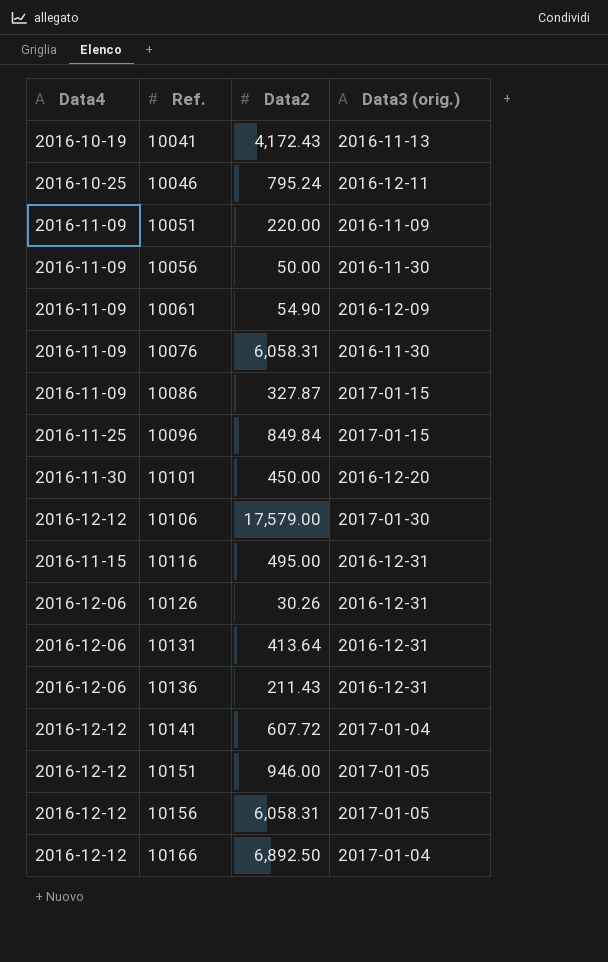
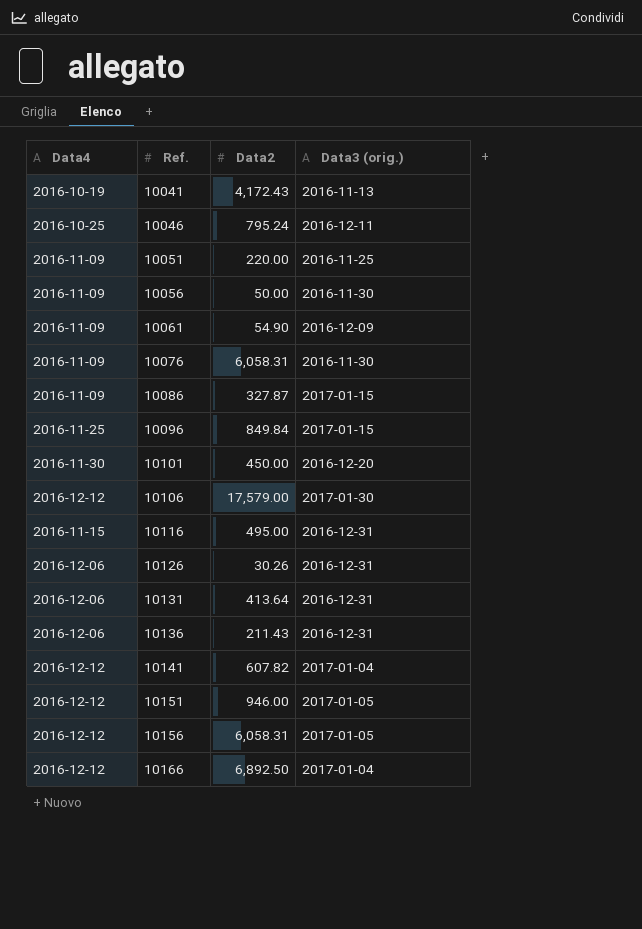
10051 | Data3 (orig.): 2016-11-09 -> 2016-11-25
10141 | Data2: 607.72 -> 607.82

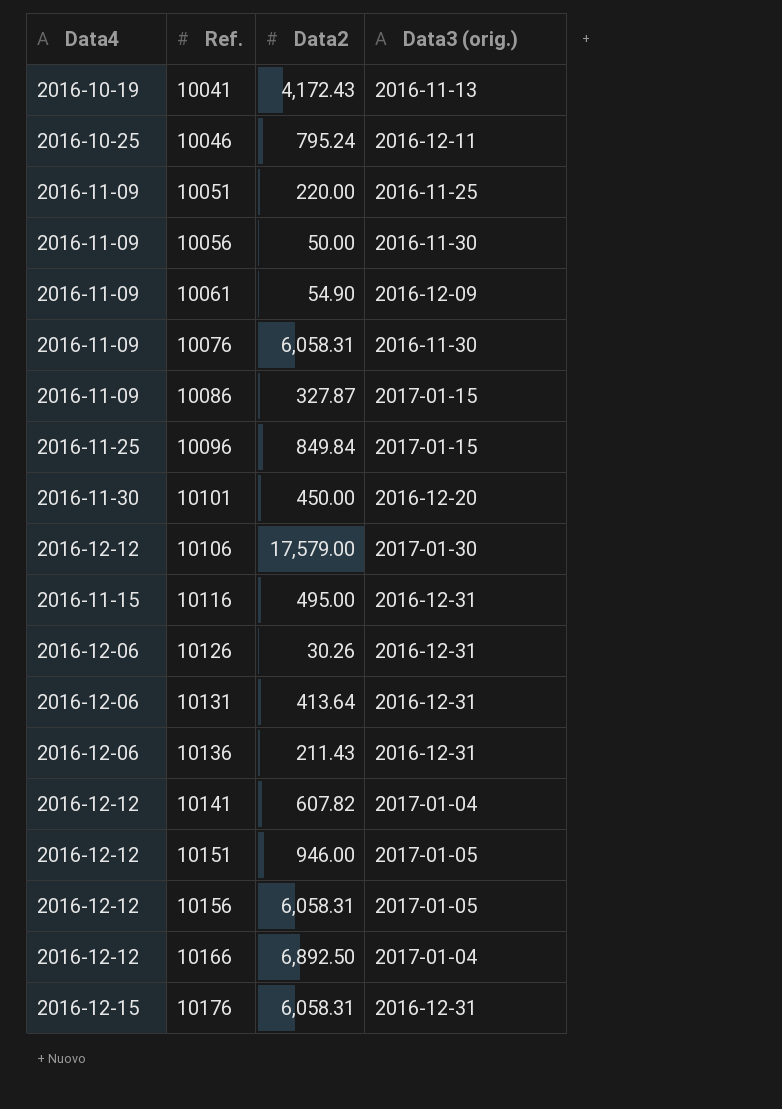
row 10176: none -> 2016-12-15 | 6,058.31 | 2016-12-31

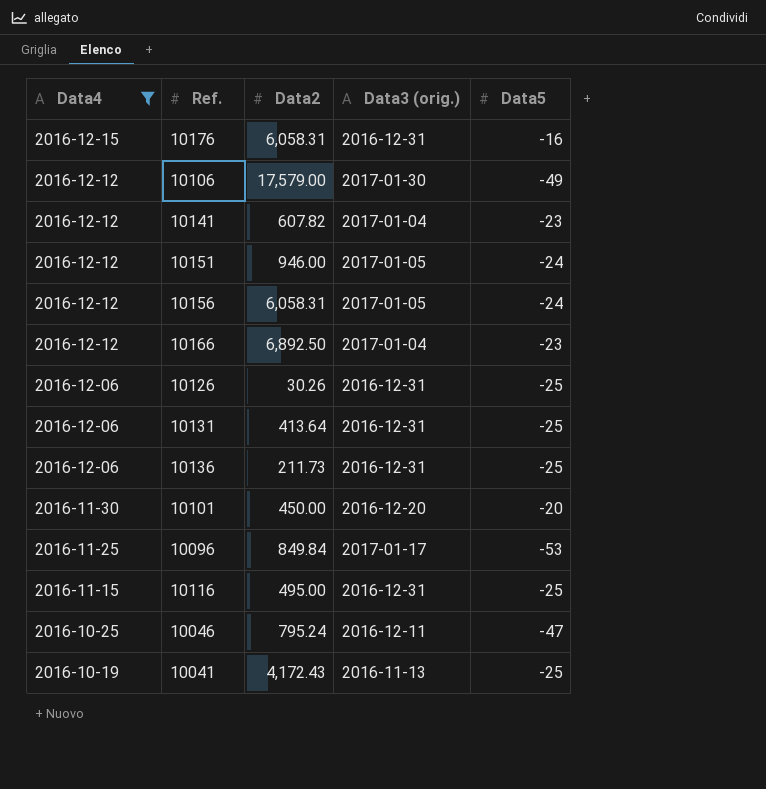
filter: none -> Data4 != 2016-11-09
row order: Ref. ascending -> Data4 descending
column Data5 | position: none -> 5
10136 | Data2: 211.43 -> 211.73
10096 | Data3 (orig.): 2017-01-15 -> 2017-01-17

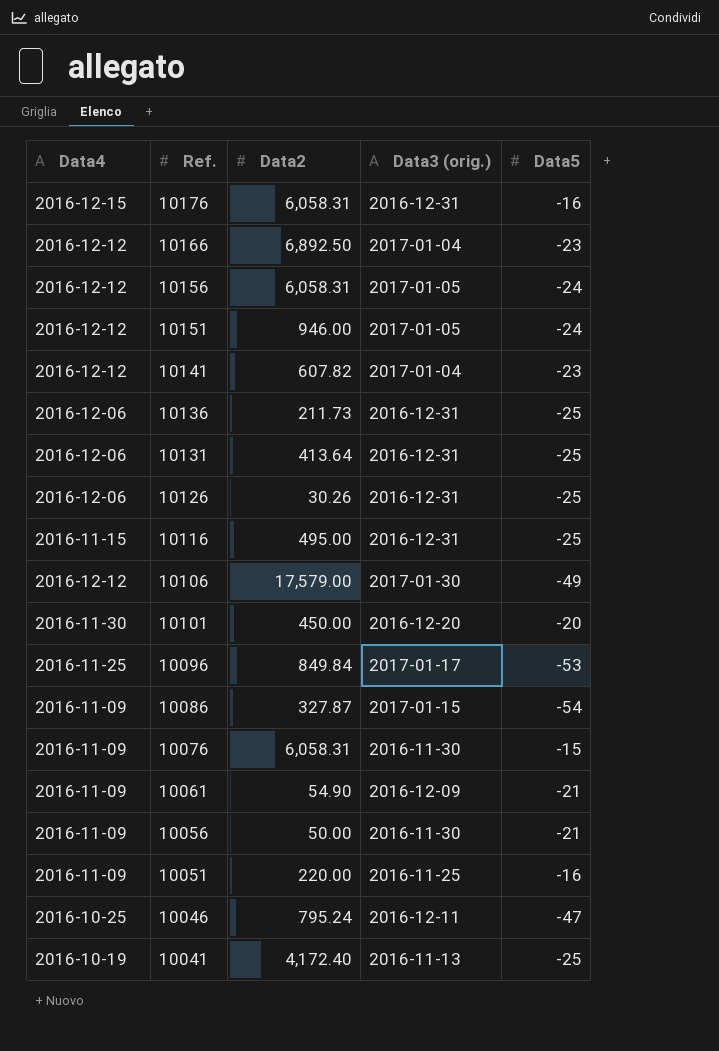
filter: Data4 != 2016-11-09 -> none
row order: Data4 descending -> Ref. descending
10041 | Data2: 4,172.43 -> 4,172.40

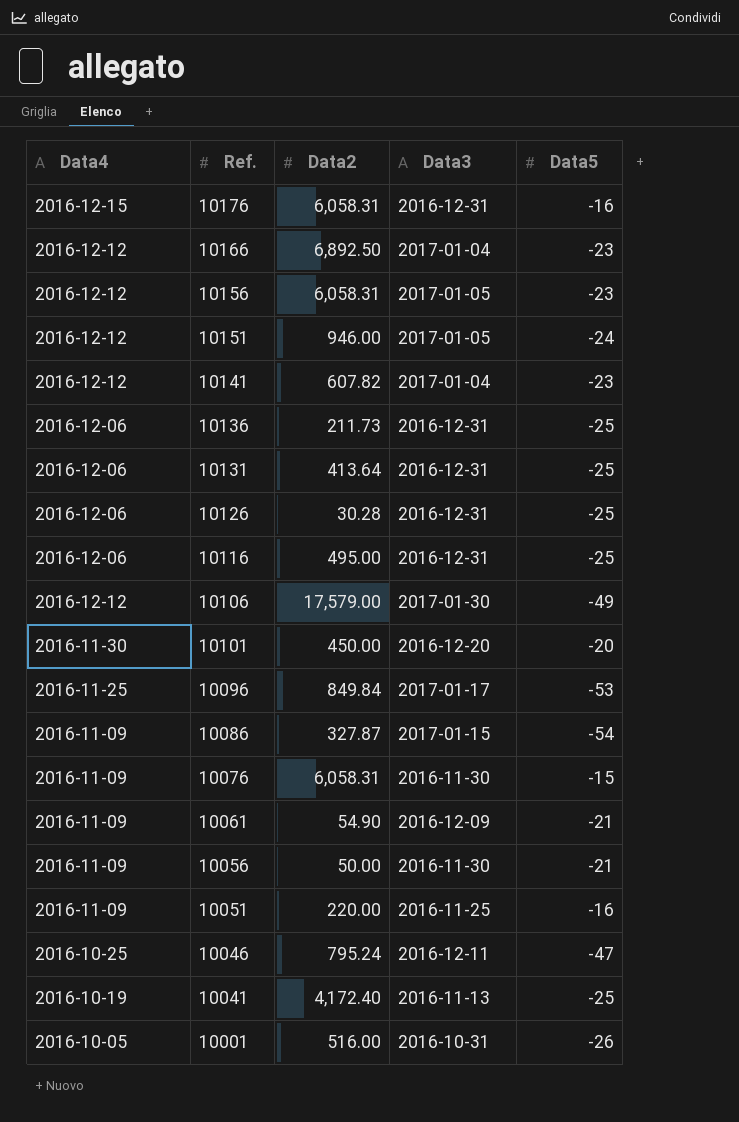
column name: Data3 (orig.) -> Data3
10156 | Data5: -24 -> -23
10126 | Data2: 30.26 -> 30.28
10116 | Data4: 2016-11-15 -> 2016-12-06
row 10001: none -> 2016-10-05 | 516.00 | 2016-10-31 | -26

